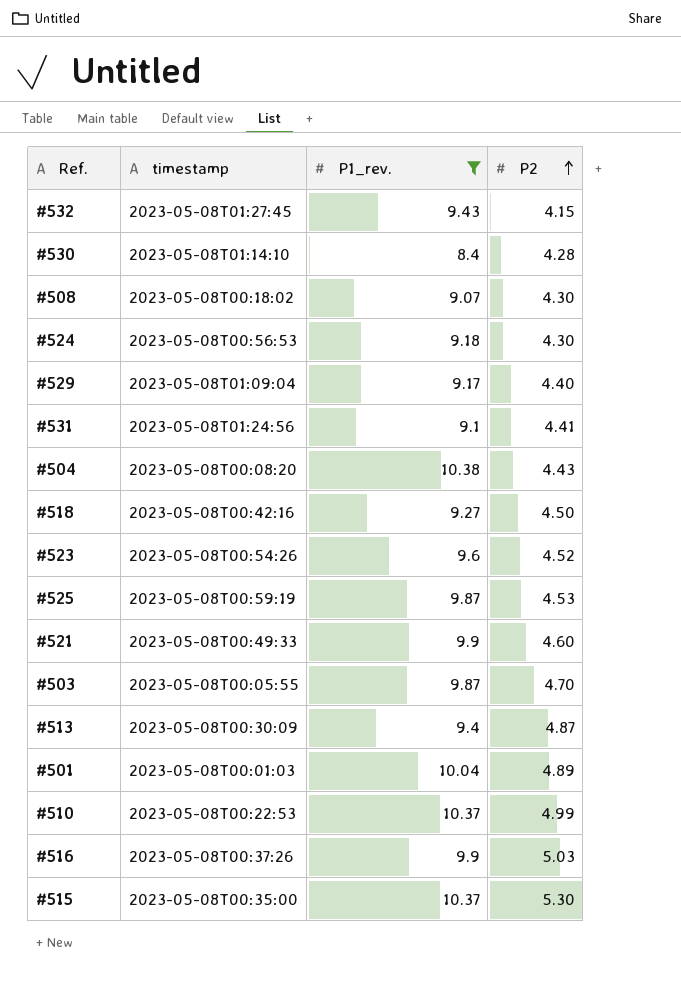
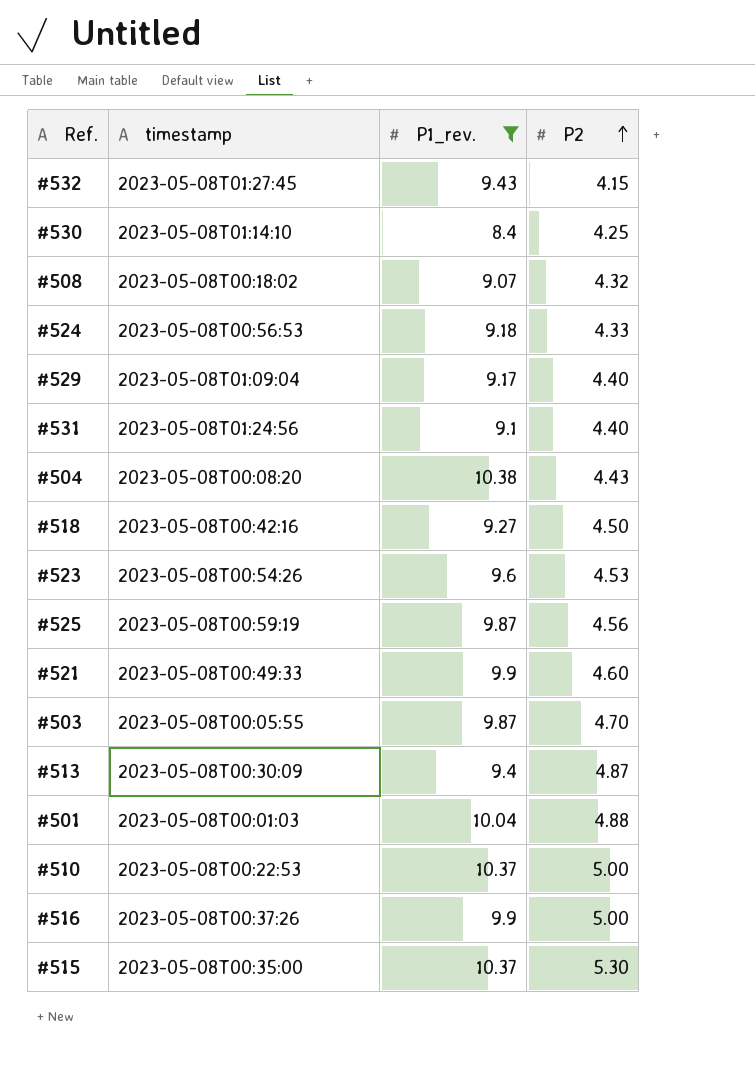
#530 | P2: 4.28 -> 4.25
#508 | P2: 4.30 -> 4.32
#524 | P2: 4.30 -> 4.33
#531 | P2: 4.41 -> 4.40
#523 | P2: 4.52 -> 4.53
#525 | P2: 4.53 -> 4.56
#501 | P2: 4.89 -> 4.88
#510 | P2: 4.99 -> 5.00
#516 | P2: 5.03 -> 5.00

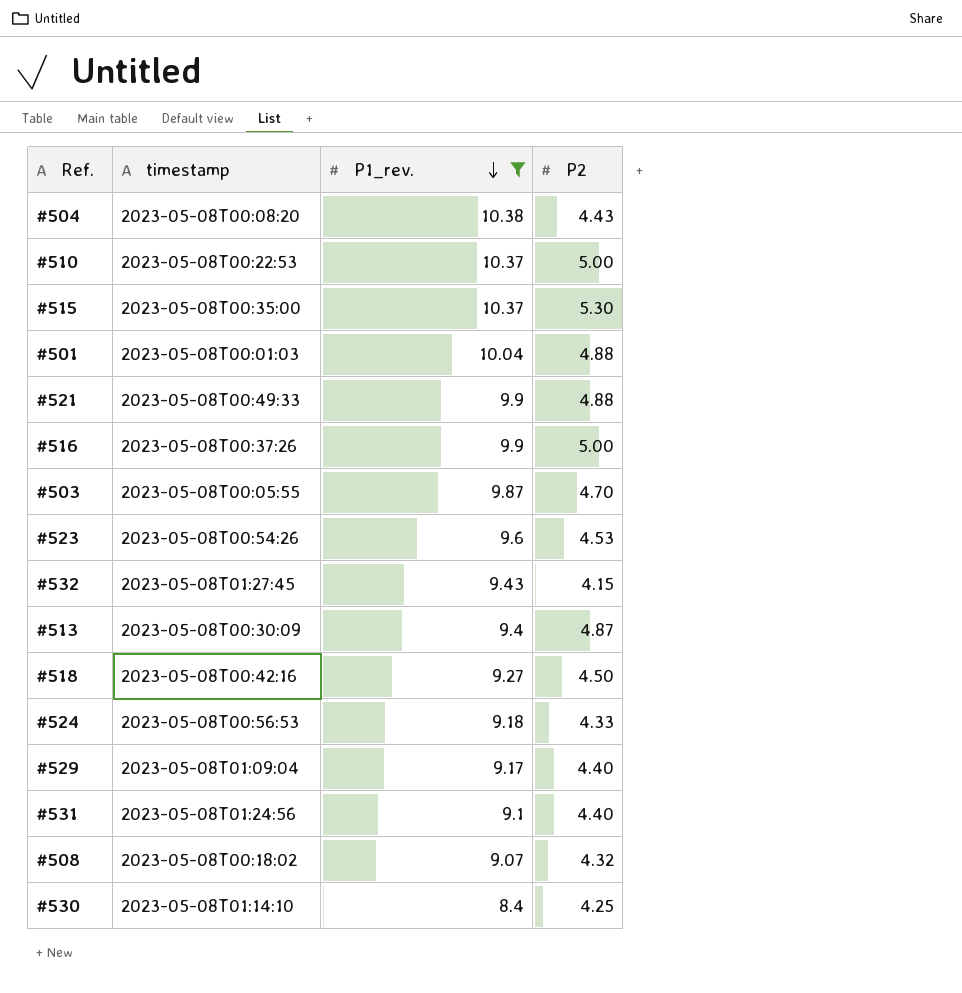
row order: P2 ascending -> P1_rev. descending
row #525: 2023-05-08T00:59:19 | 9.87 | 4.56 -> none
#521 | P2: 4.60 -> 4.88

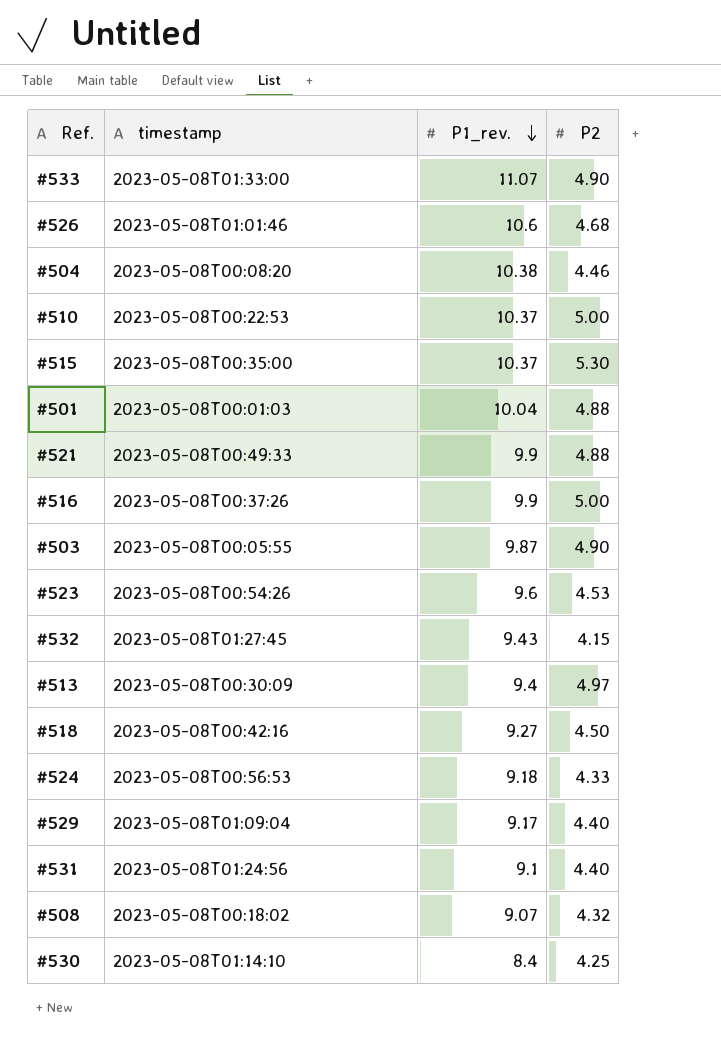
filter: P1_rev. <= 10.38 -> none
#504 | P2: 4.43 -> 4.46
#503 | P2: 4.70 -> 4.90
#513 | P2: 4.87 -> 4.97

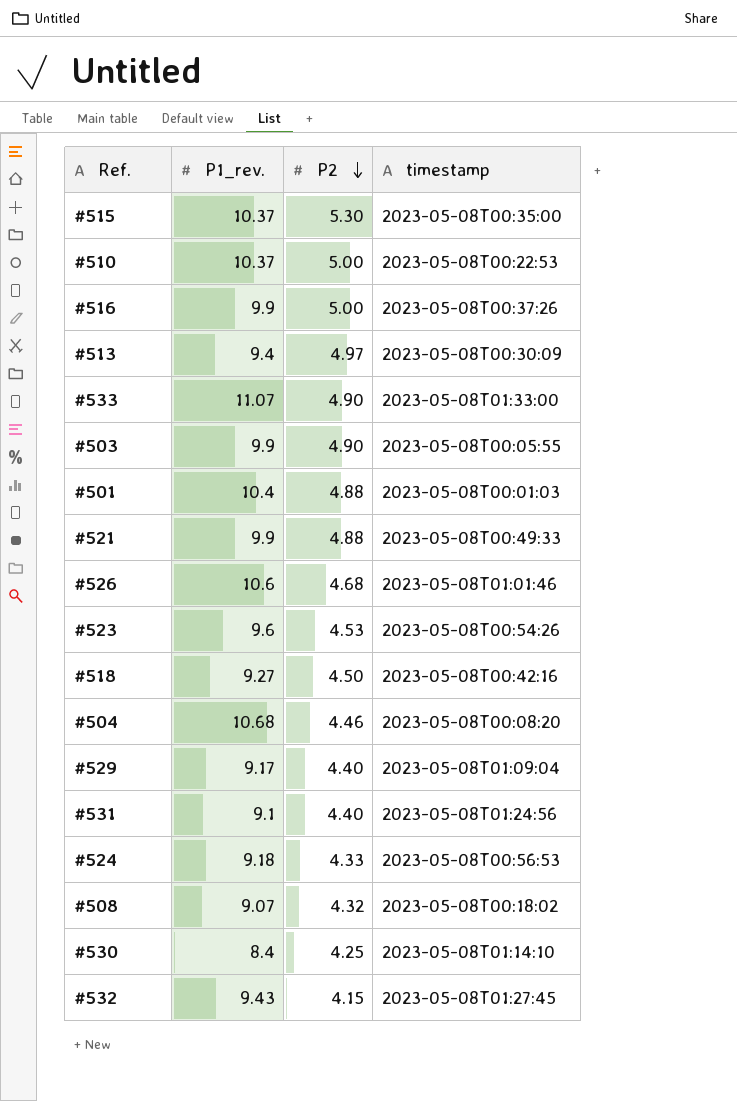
row order: P1_rev. descending -> P2 descending
column timestamp | position: 2 -> 4
#503 | P1_rev.: 9.87 -> 9.9
#501 | P1_rev.: 10.04 -> 10.4
#504 | P1_rev.: 10.38 -> 10.68

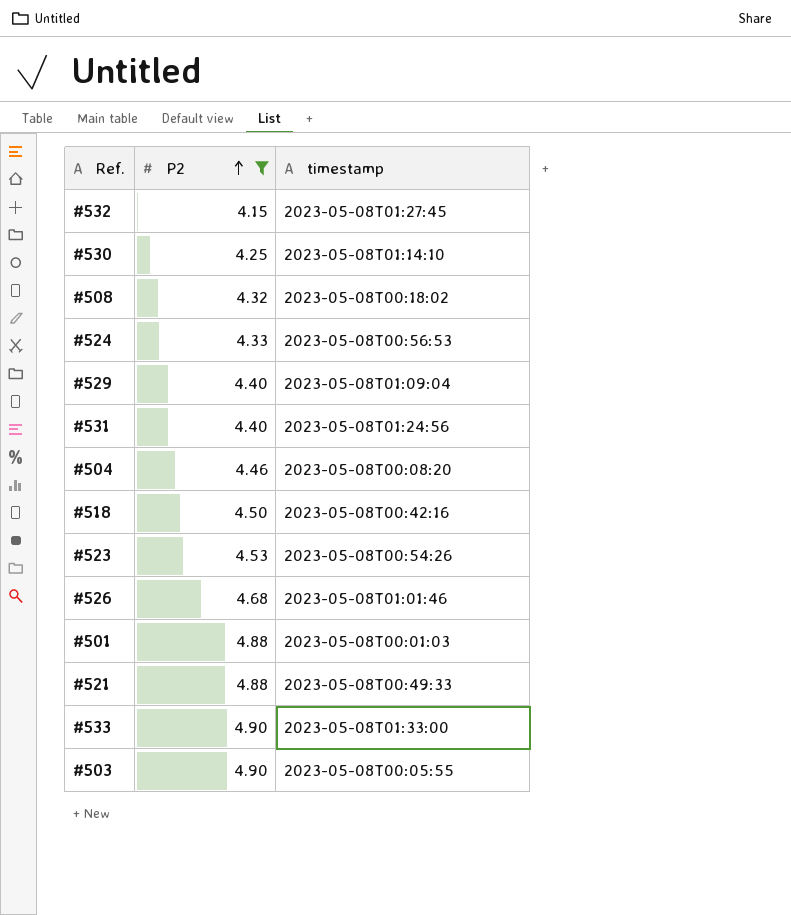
filter: none -> P2 <= 4.90
row order: P2 descending -> P2 ascending
column P1_rev. | position: 2 -> none

